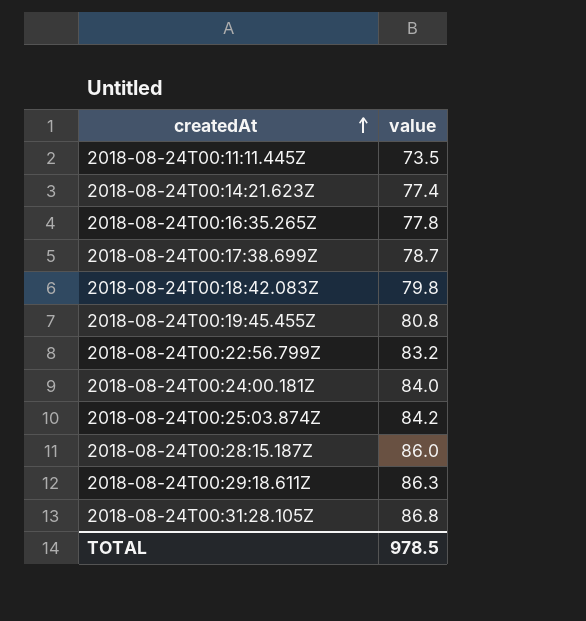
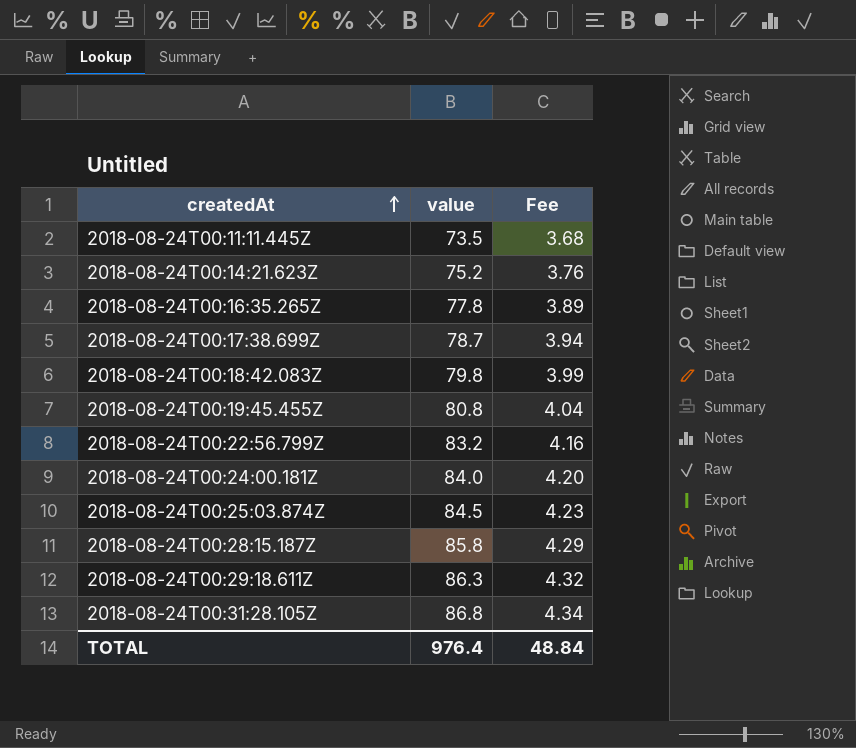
column Fee | formula: none -> [value] * 0.05
2018-08-24T00:14:21.623Z | value: 77.4 -> 75.2
2018-08-24T00:25:03.874Z | value: 84.2 -> 84.5
2018-08-24T00:28:15.187Z | value: 86.0 -> 85.8
TOTAL | value: 978.5 -> 976.4

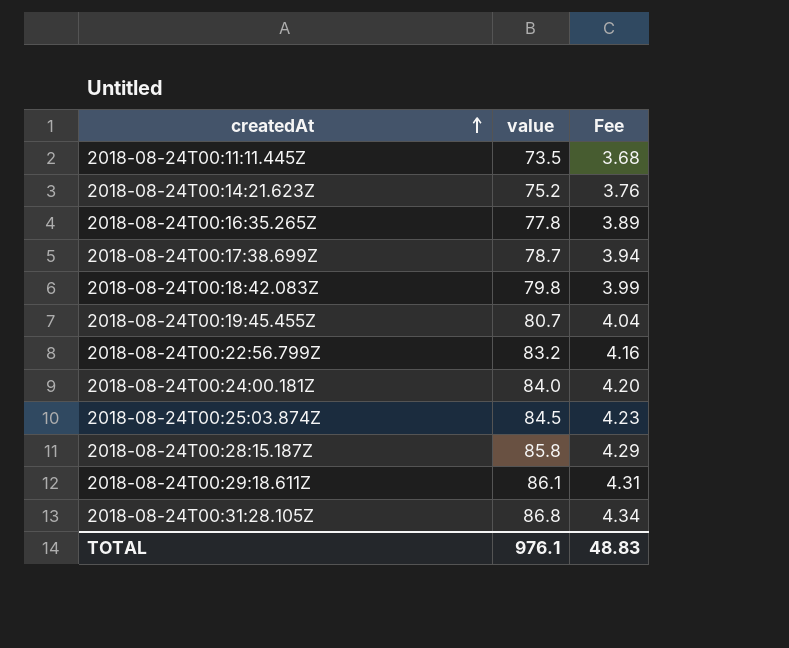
2018-08-24T00:19:45.455Z | value: 80.8 -> 80.7
2018-08-24T00:29:18.611Z | value: 86.3 -> 86.1
2018-08-24T00:29:18.611Z | Fee: 4.32 -> 4.31
TOTAL | value: 976.4 -> 976.1
TOTAL | Fee: 48.84 -> 48.83

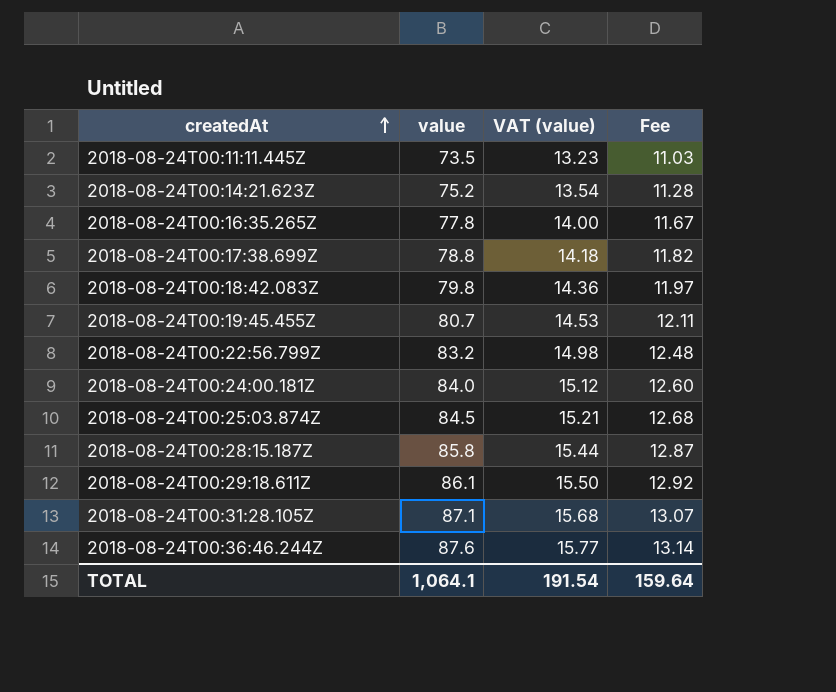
column VAT (value) | formula: none -> [value] * 0.18
column Fee | formula: [value] * 0.05 -> [value] * 0.15
2018-08-24T00:17:38.699Z | value: 78.7 -> 78.8
2018-08-24T00:31:28.105Z | value: 86.8 -> 87.1
row 2018-08-24T00:36:46.244Z: none -> 87.6 | 15.77 | 13.14
TOTAL | value: 976.1 -> 1,064.1
TOTAL | Fee: 48.83 -> 159.64

